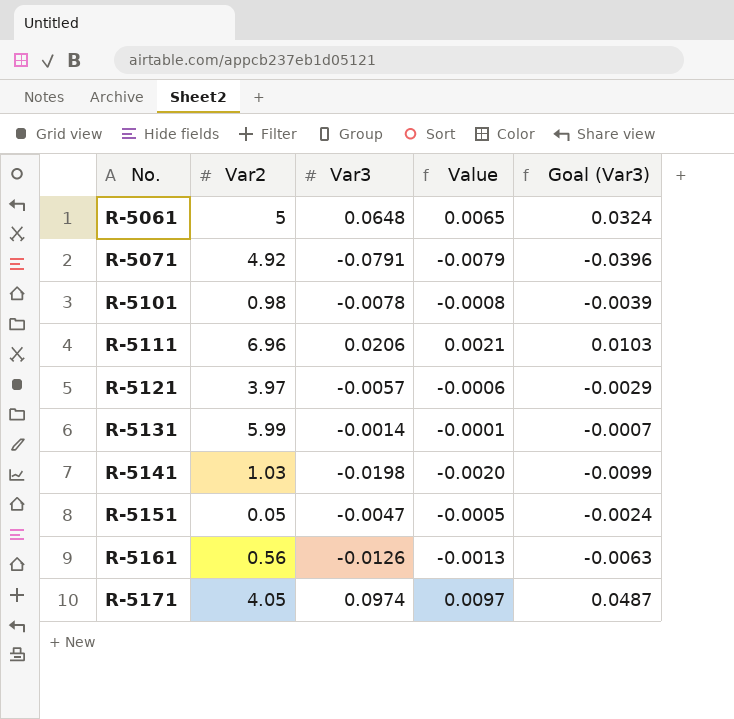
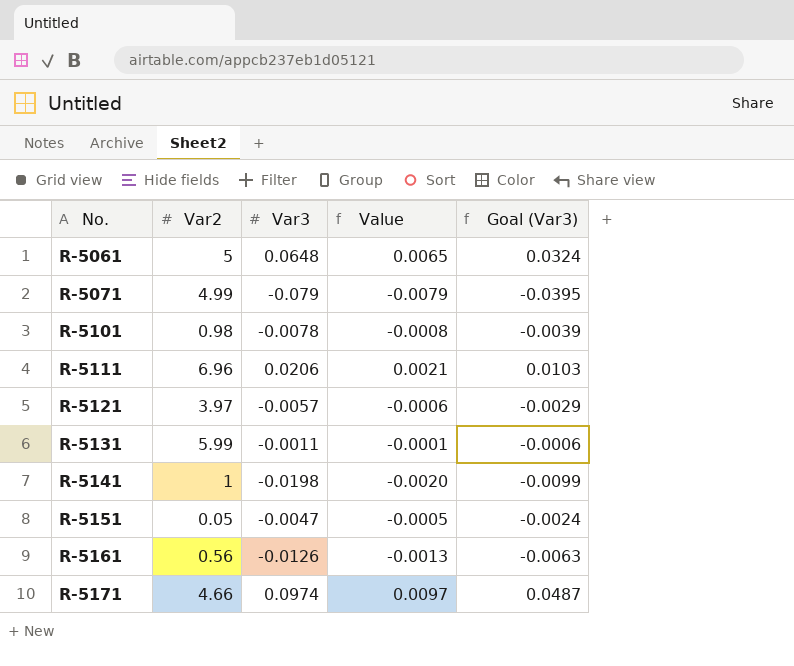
R-5071 | Var2: 4.92 -> 4.99
R-5071 | Var3: -0.0791 -> -0.079
R-5071 | Goal (Var3): -0.0396 -> -0.0395
R-5131 | Var3: -0.0014 -> -0.0011
R-5131 | Goal (Var3): -0.0007 -> -0.0006
R-5141 | Var2: 1.03 -> 1
R-5171 | Var2: 4.05 -> 4.66

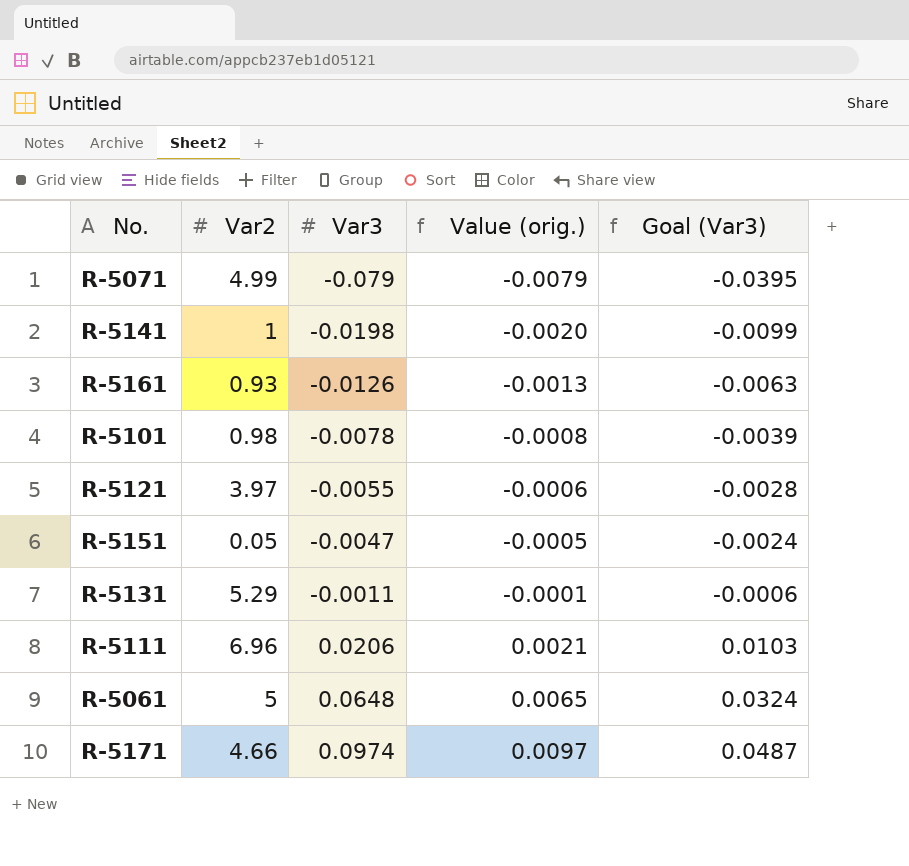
row order: No. ascending -> Var3 ascending
column name: Value -> Value (orig.)
R-5161 | Var2: 0.56 -> 0.93
R-5121 | Var3: -0.0057 -> -0.0055
R-5121 | Goal (Var3): -0.0029 -> -0.0028
R-5131 | Var2: 5.99 -> 5.29

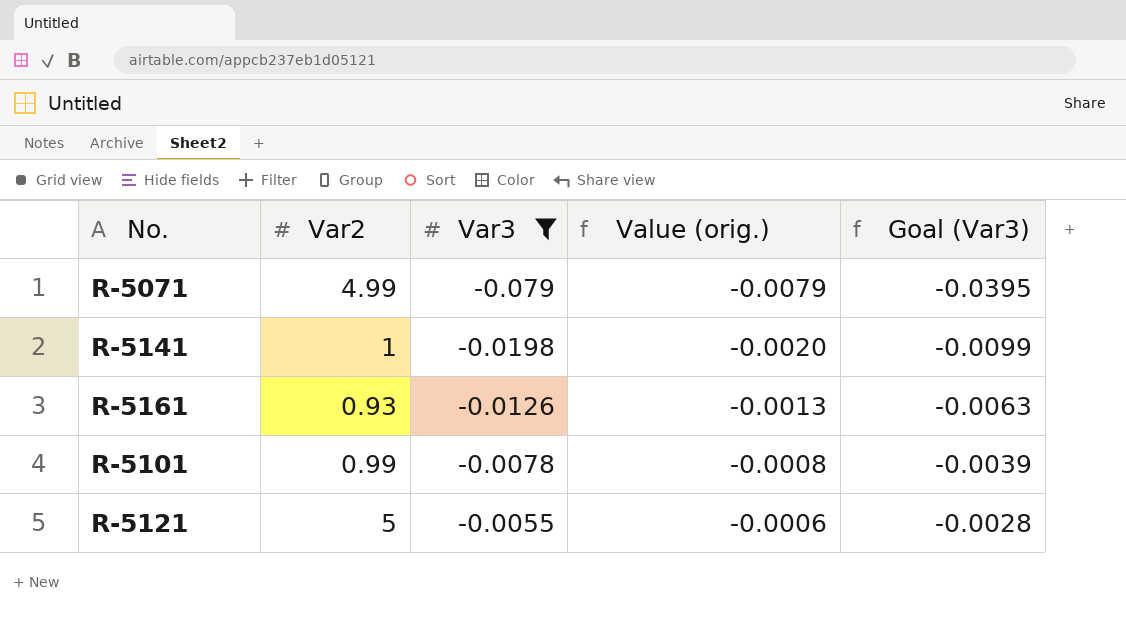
filter: none -> Var3 <= -0.0055
R-5101 | Var2: 0.98 -> 0.99
R-5121 | Var2: 3.97 -> 5

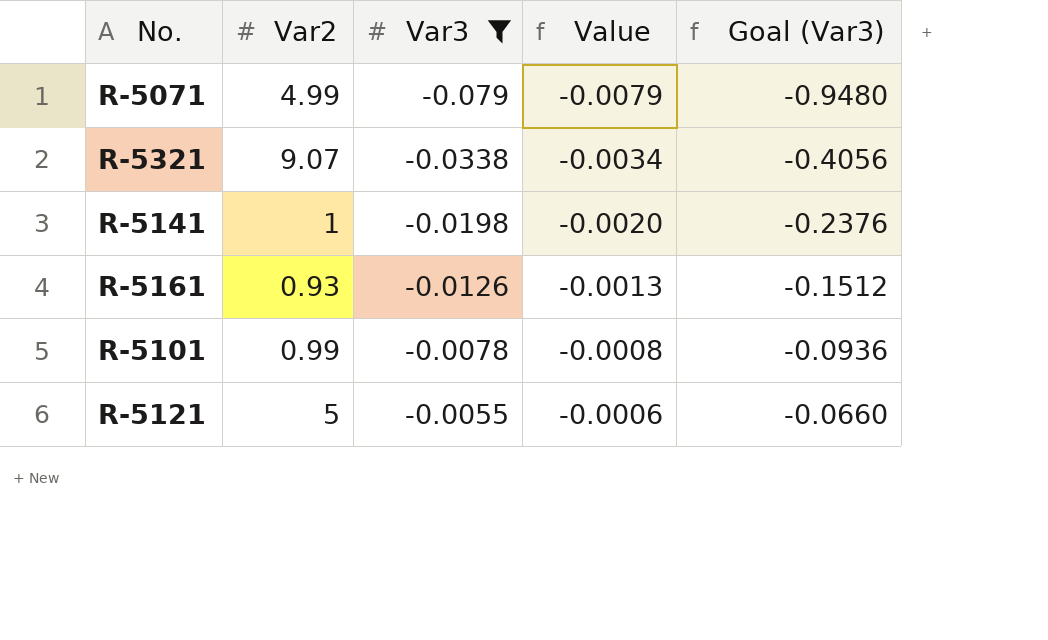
column name: Value (orig.) -> Value
column Goal (Var3) | formula: [Var3] * 0.5 -> [Var3] * 12
row R-5321: none -> 9.07 | -0.0338 | -0.0034 | -0.4056

